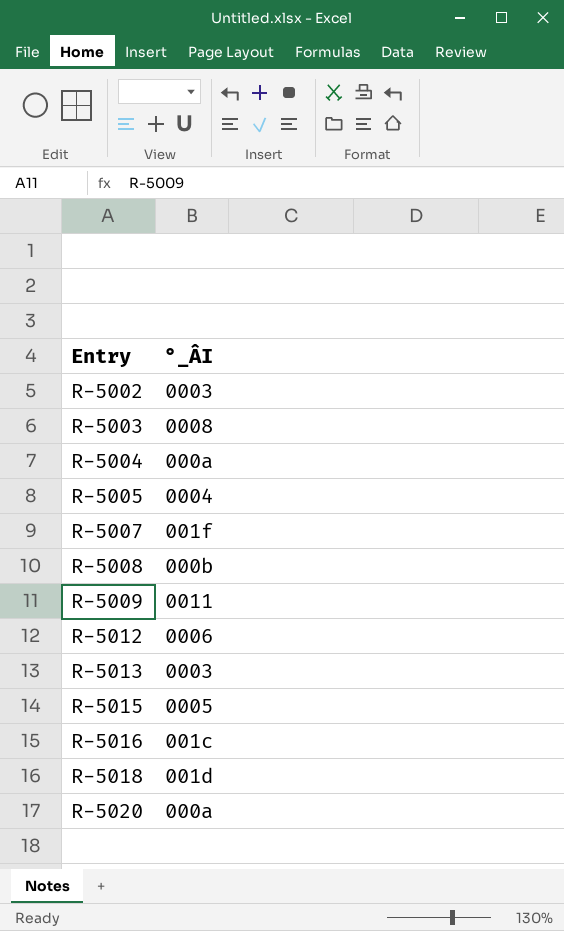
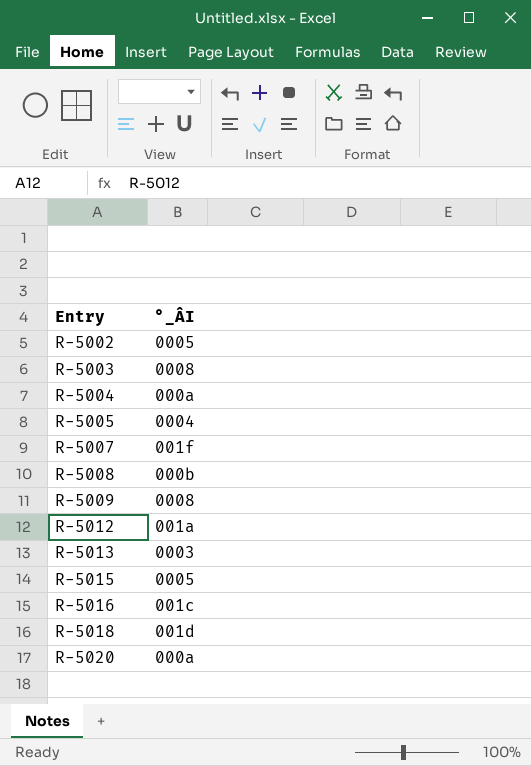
R-5002 | °_ÂI: 0003 -> 0005
R-5009 | °_ÂI: 0011 -> 0008
R-5012 | °_ÂI: 0006 -> 001a

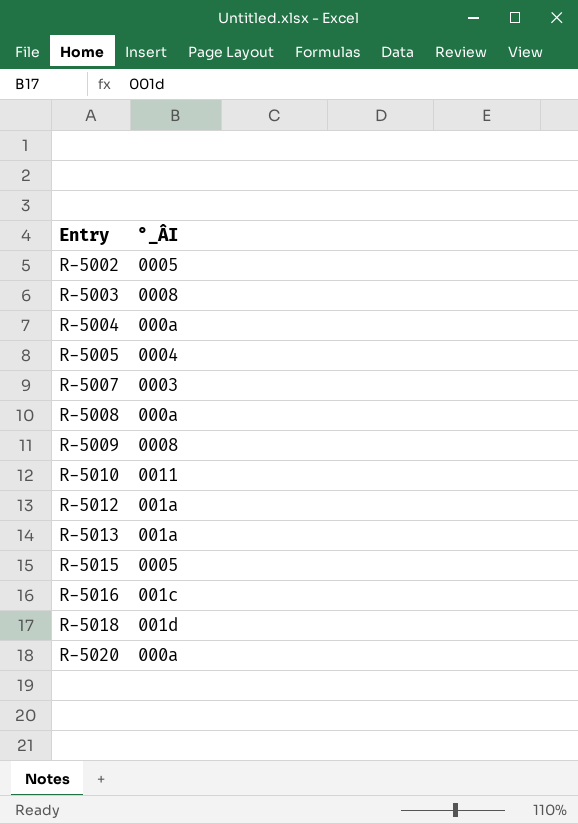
R-5007 | °_ÂI: 001f -> 0003
R-5008 | °_ÂI: 000b -> 000a
row R-5010: none -> 0011
R-5013 | °_ÂI: 0003 -> 001a

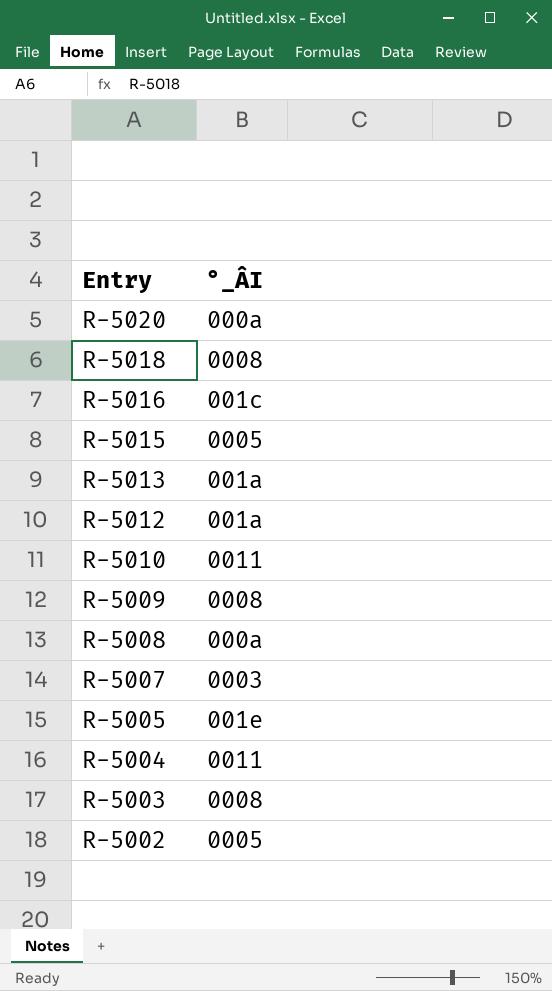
row order: Entry ascending -> Entry descending
R-5018 | °_ÂI: 001d -> 0008
R-5005 | °_ÂI: 0004 -> 001e
R-5004 | °_ÂI: 000a -> 0011

